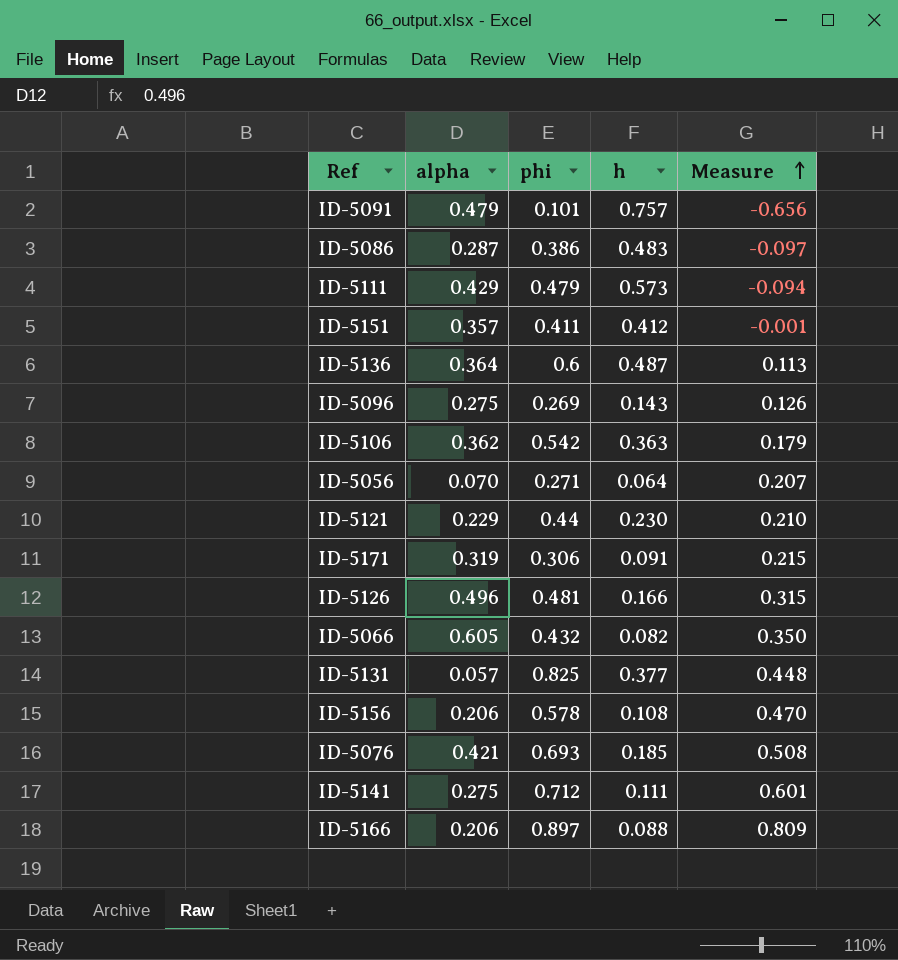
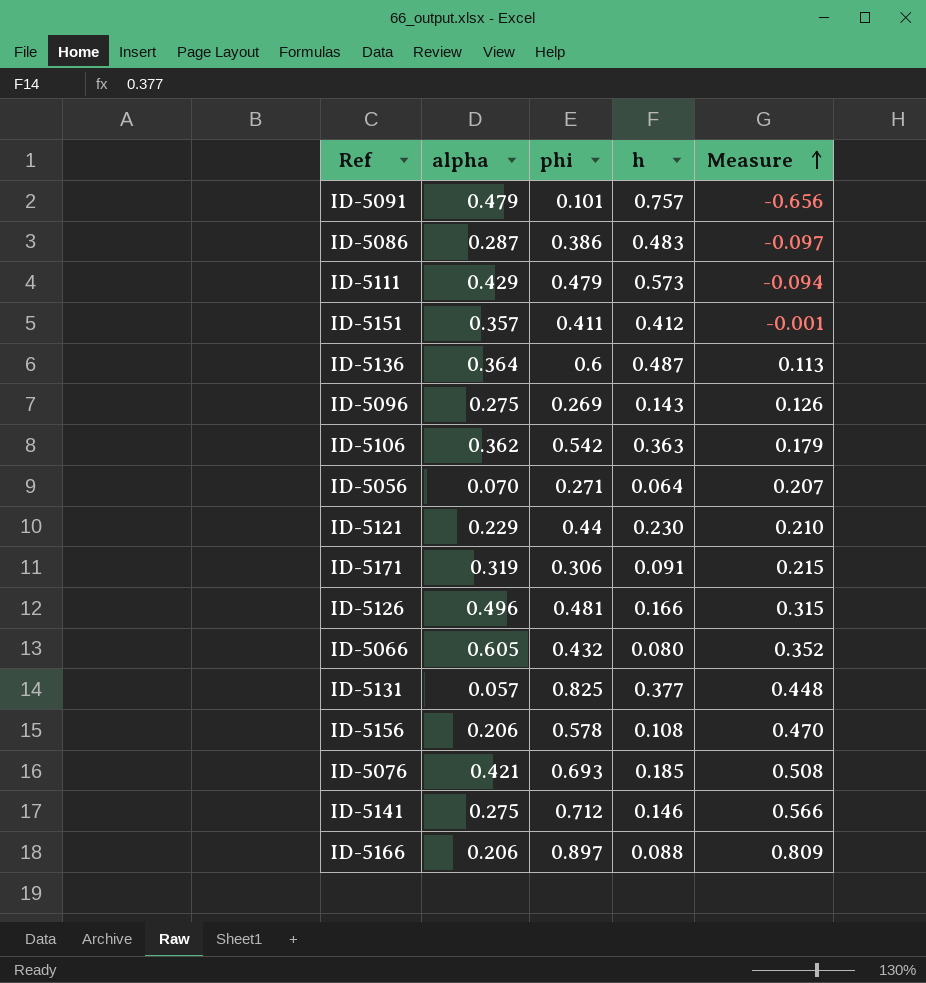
ID-5066 | h: 0.082 -> 0.080
ID-5066 | Measure: 0.350 -> 0.352
ID-5141 | h: 0.111 -> 0.146
ID-5141 | Measure: 0.601 -> 0.566

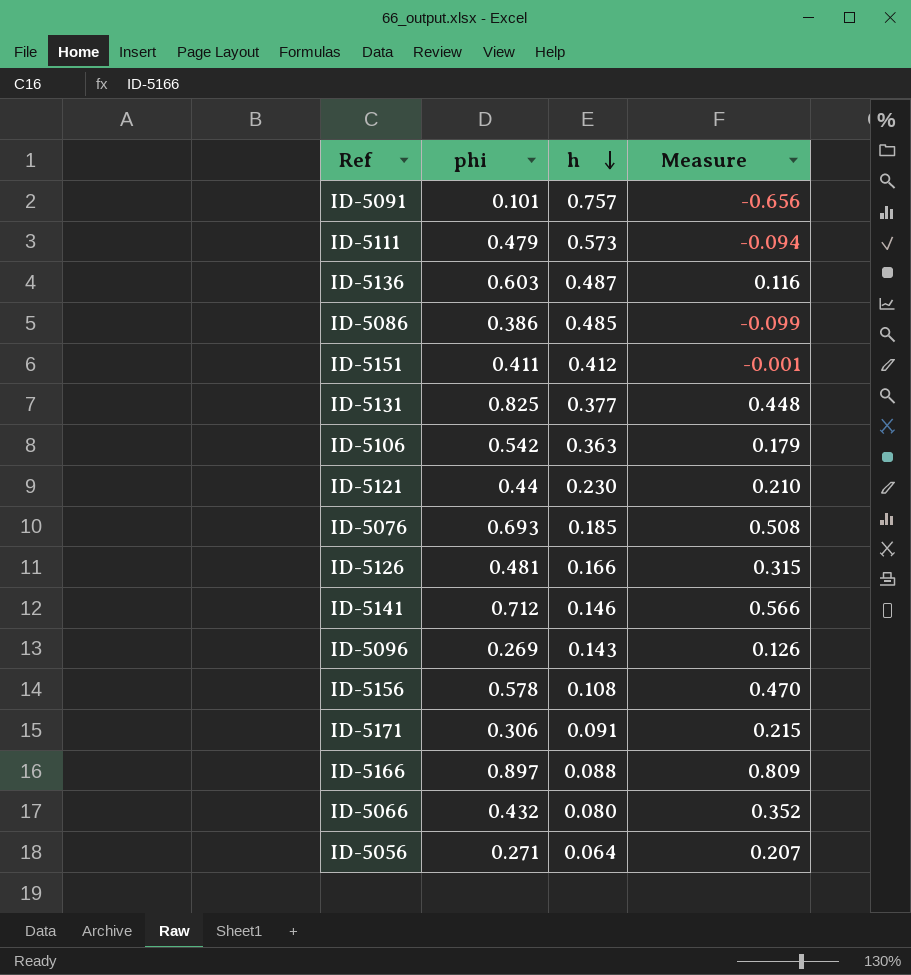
row order: Measure ascending -> h descending
column alpha | position: 2 -> none
ID-5136 | phi: 0.6 -> 0.603
ID-5136 | Measure: 0.113 -> 0.116
ID-5086 | h: 0.483 -> 0.485
ID-5086 | Measure: -0.097 -> -0.099

